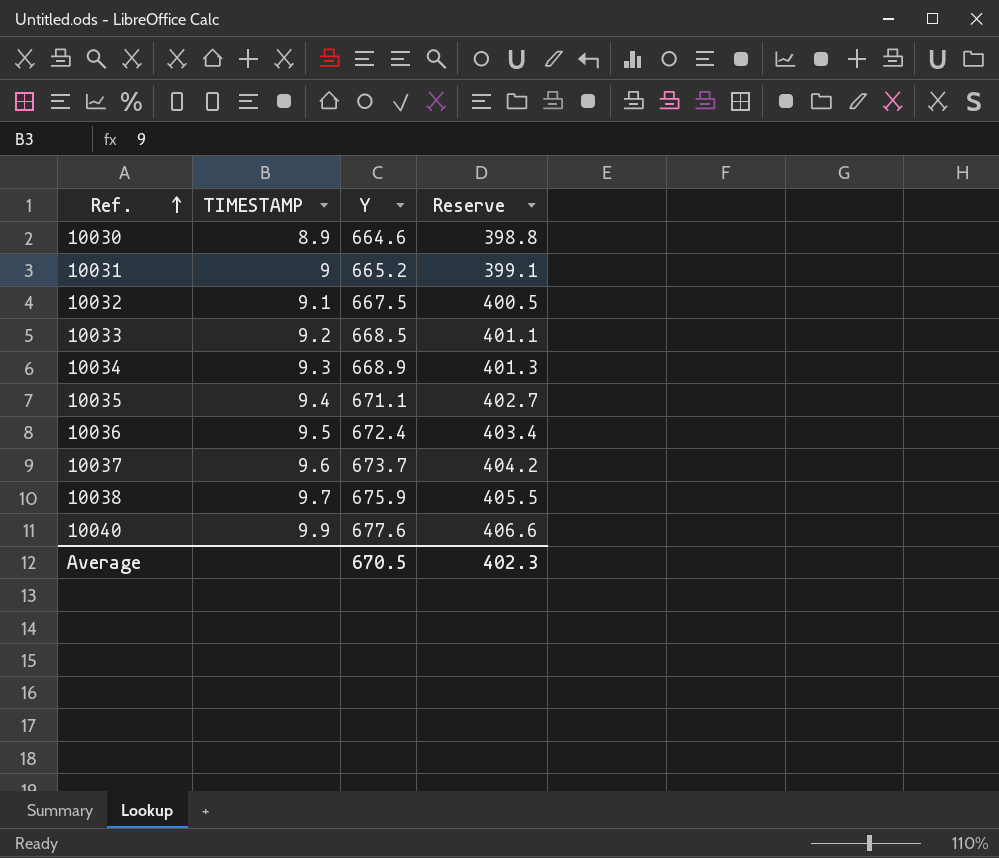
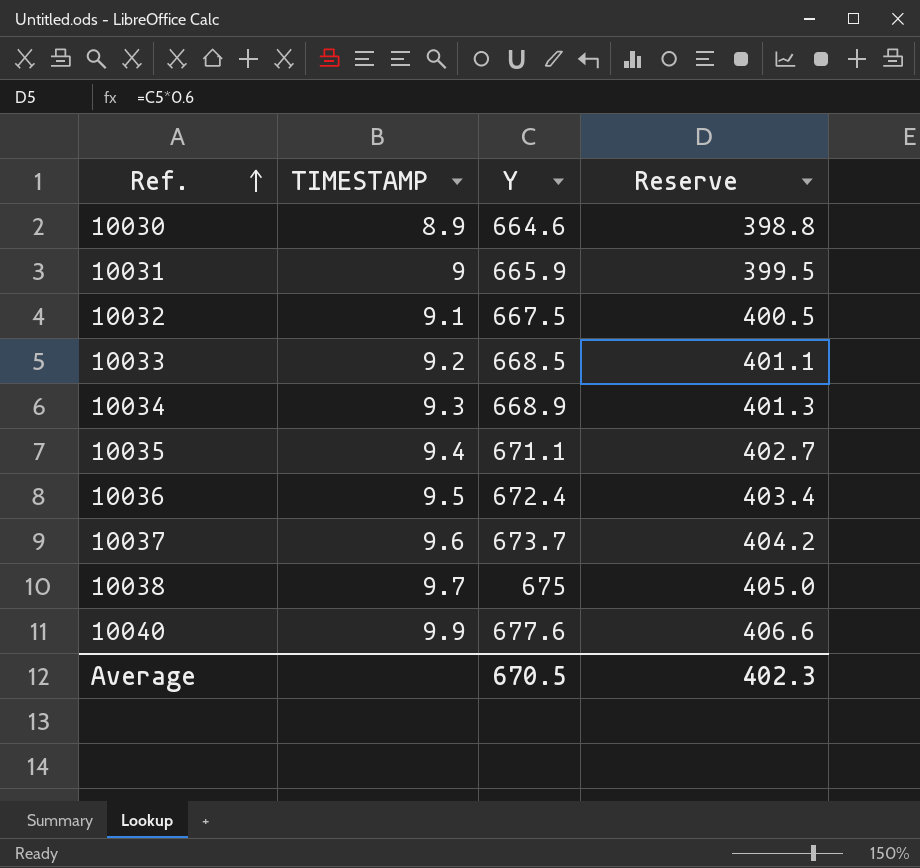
10031 | Y: 665.2 -> 665.9
10031 | Reserve: 399.1 -> 399.5
10038 | Y: 675.9 -> 675
10038 | Reserve: 405.5 -> 405.0

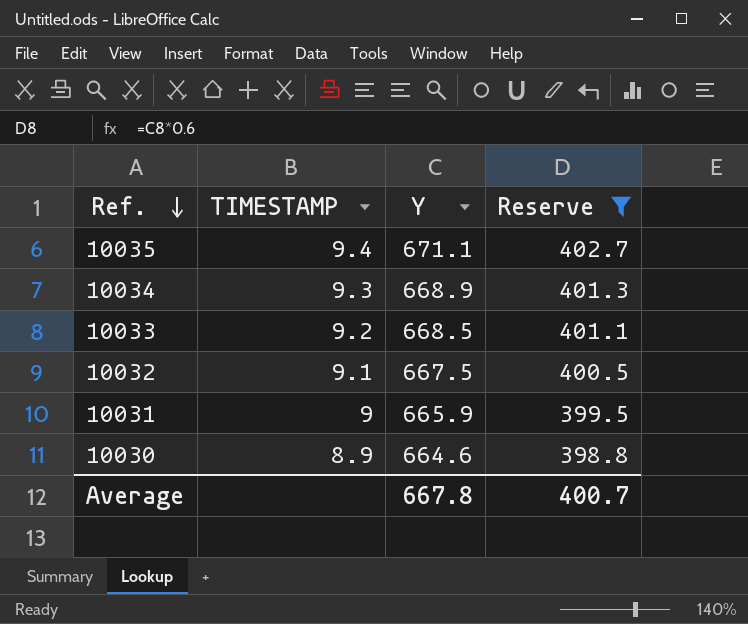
filter: none -> Reserve <= 402.7
row order: Ref. ascending -> Ref. descending
Average | Y: 670.5 -> 667.8
Average | Reserve: 402.3 -> 400.7

